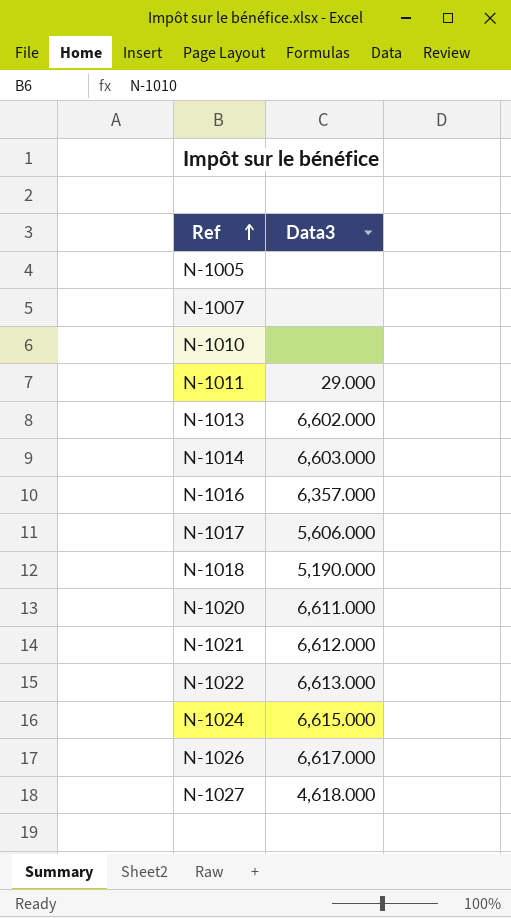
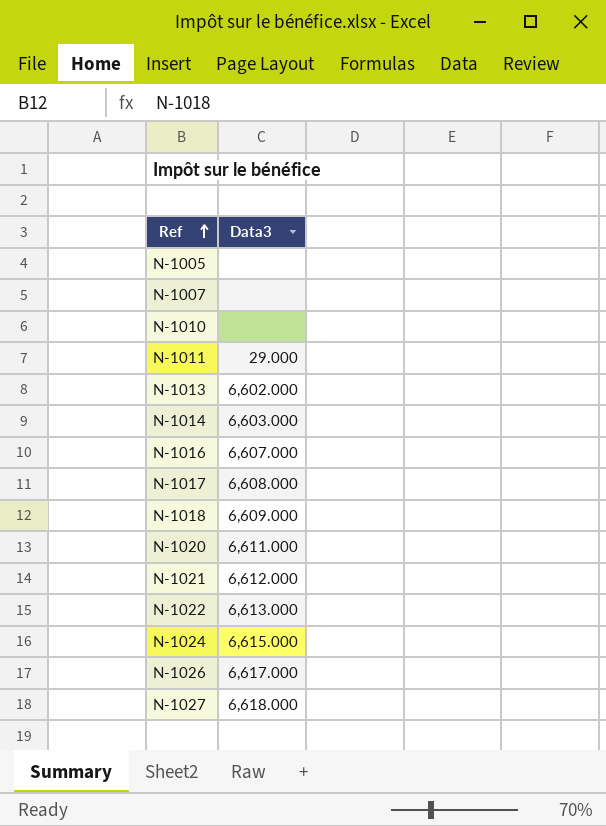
N-1016 | Data3: 6,357.000 -> 6,607.000
N-1017 | Data3: 5,606.000 -> 6,608.000
N-1018 | Data3: 5,190.000 -> 6,609.000
N-1027 | Data3: 4,618.000 -> 6,618.000

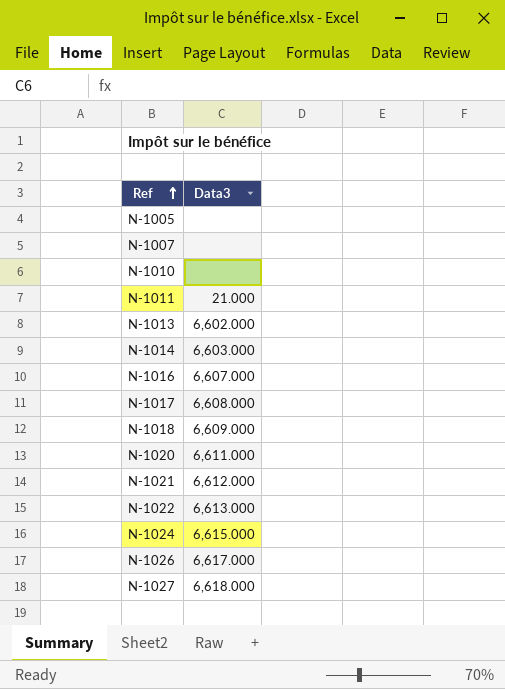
N-1011 | Data3: 29.000 -> 21.000

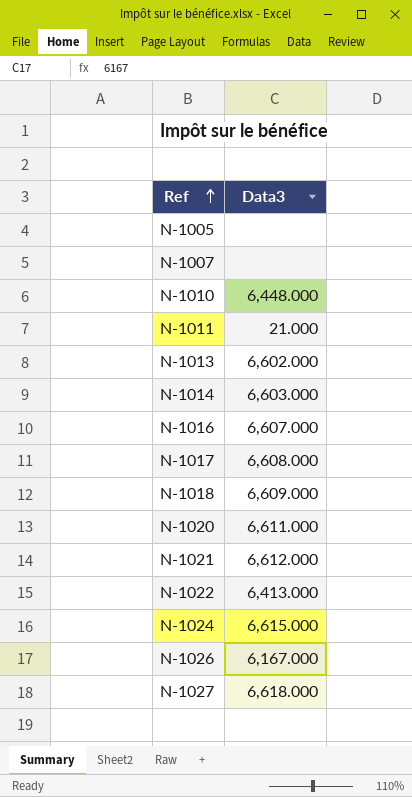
N-1010 | Data3: none -> 6,448.000
N-1022 | Data3: 6,613.000 -> 6,413.000
N-1026 | Data3: 6,617.000 -> 6,167.000

